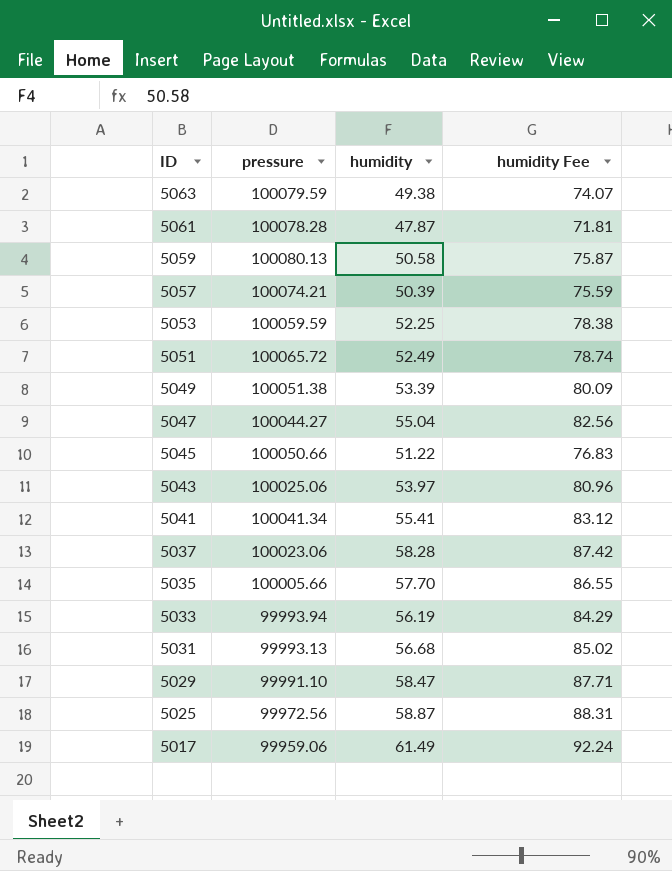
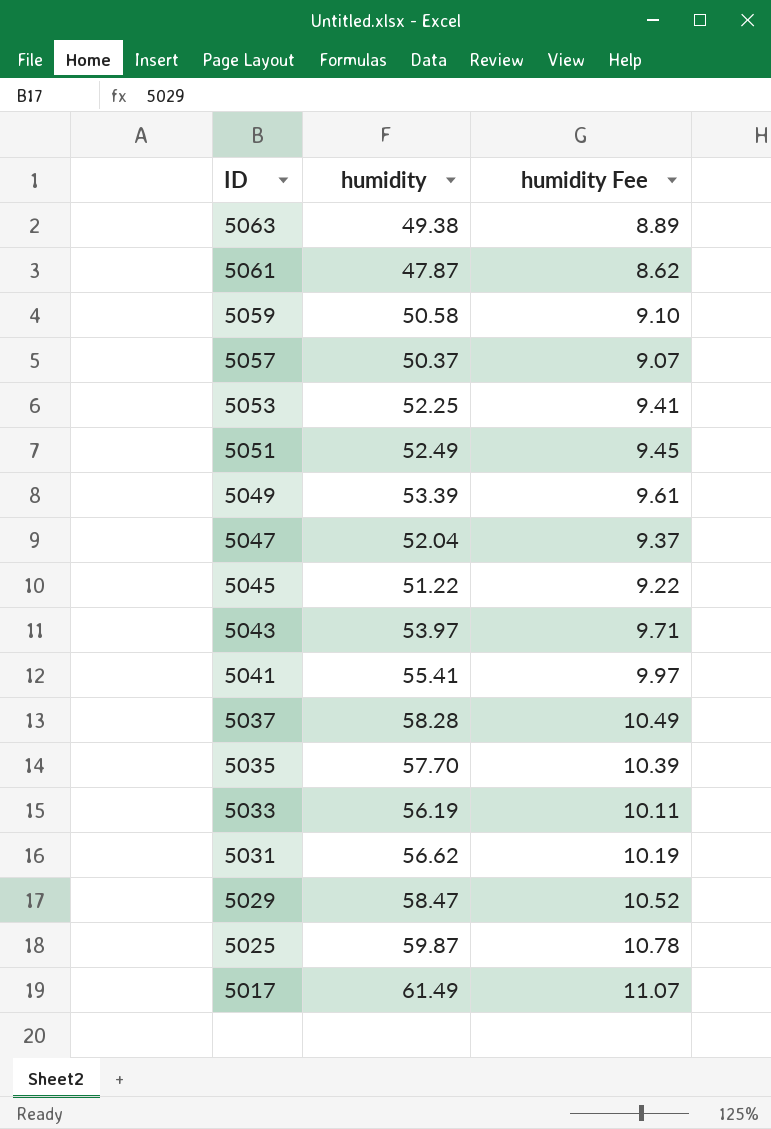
column pressure | position: 2 -> none
column humidity Fee | formula: [humidity] * 1.5 -> [humidity] * 0.18
5057 | humidity: 50.39 -> 50.37
5047 | humidity: 55.04 -> 52.04
5031 | humidity: 56.68 -> 56.62
5025 | humidity: 58.87 -> 59.87

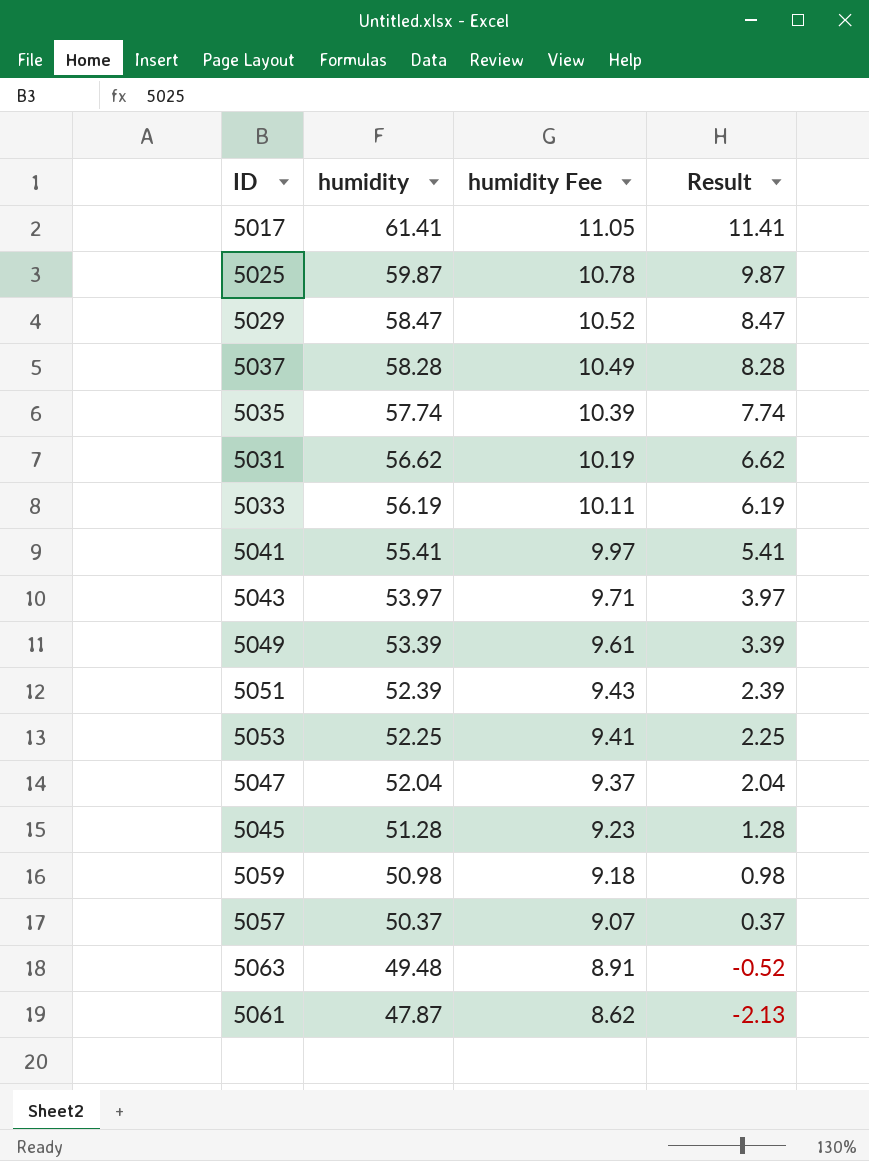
row order: ID descending -> humidity descending
column Result | formula: none -> [humidity] - 50
5017 | humidity: 61.49 -> 61.41
5017 | humidity Fee: 11.07 -> 11.05
5035 | humidity: 57.70 -> 57.74
5051 | humidity: 52.49 -> 52.39
5051 | humidity Fee: 9.45 -> 9.43
5045 | humidity: 51.22 -> 51.28
5045 | humidity Fee: 9.22 -> 9.23
5059 | humidity: 50.58 -> 50.98
5059 | humidity Fee: 9.10 -> 9.18
5063 | humidity: 49.38 -> 49.48
5063 | humidity Fee: 8.89 -> 8.91

